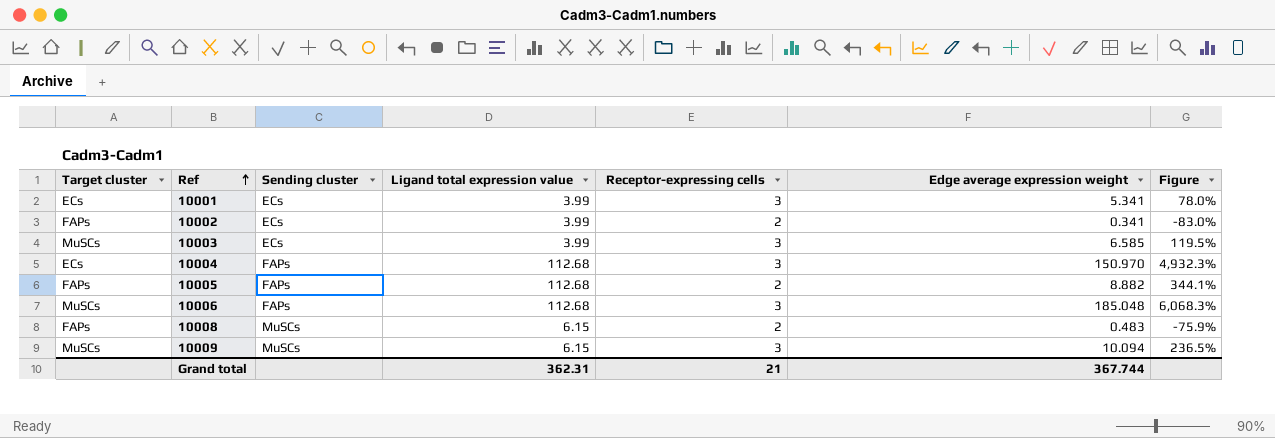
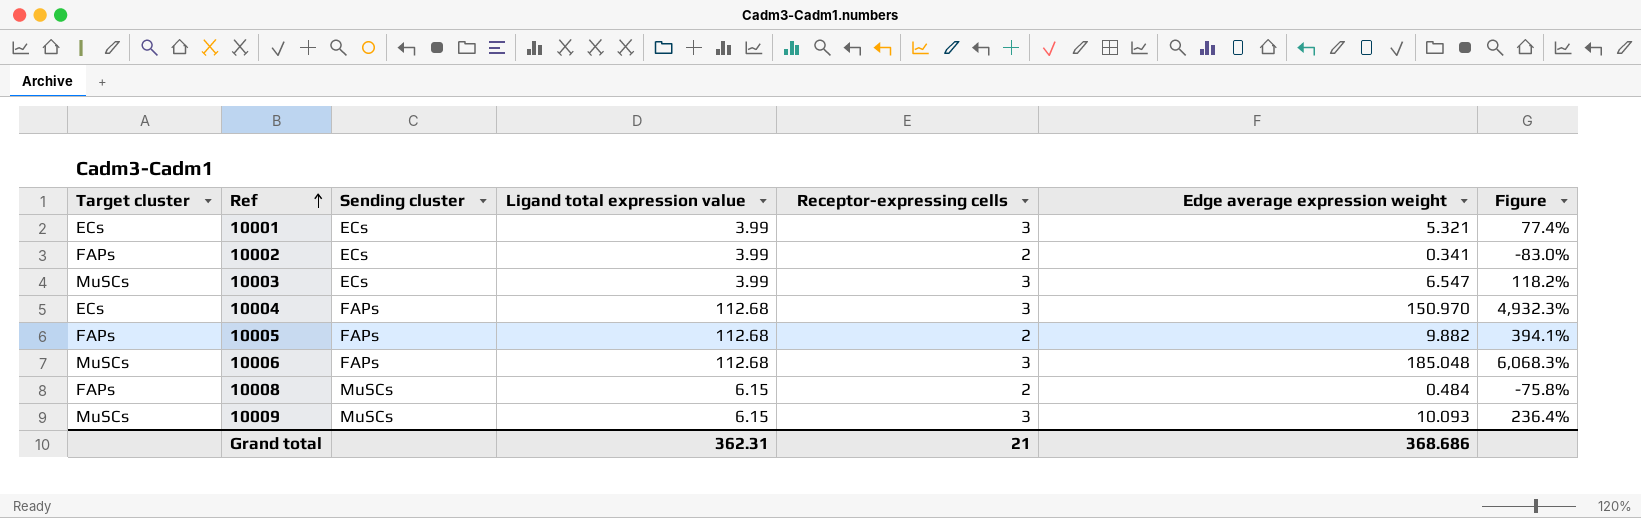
10001 | Edge average expression weight: 5.341 -> 5.321
10001 | Figure: 78.0% -> 77.4%
10003 | Edge average expression weight: 6.585 -> 6.547
10003 | Figure: 119.5% -> 118.2%
10005 | Edge average expression weight: 8.882 -> 9.882
10005 | Figure: 344.1% -> 394.1%
10008 | Edge average expression weight: 0.483 -> 0.484
10008 | Figure: -75.9% -> -75.8%
10009 | Edge average expression weight: 10.094 -> 10.093
10009 | Figure: 236.5% -> 236.4%
Grand total | Edge average expression weight: 367.744 -> 368.686

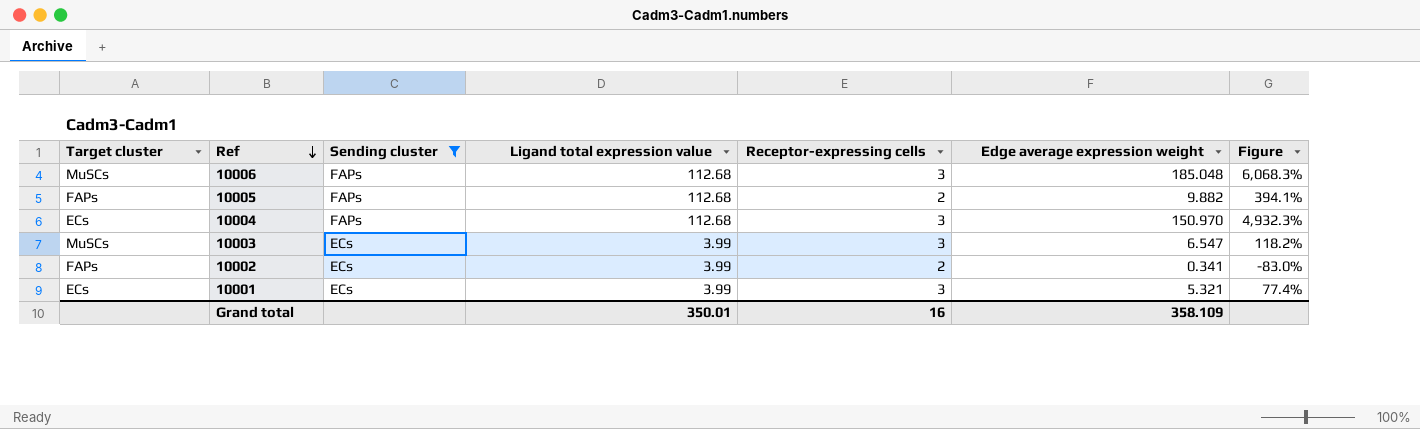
filter: none -> Sending cluster != MuSCs
row order: Ref ascending -> Ref descending
Grand total | Ligand total expression value: 362.31 -> 350.01
Grand total | Receptor-expressing cells: 21 -> 16
Grand total | Edge average expression weight: 368.686 -> 358.109

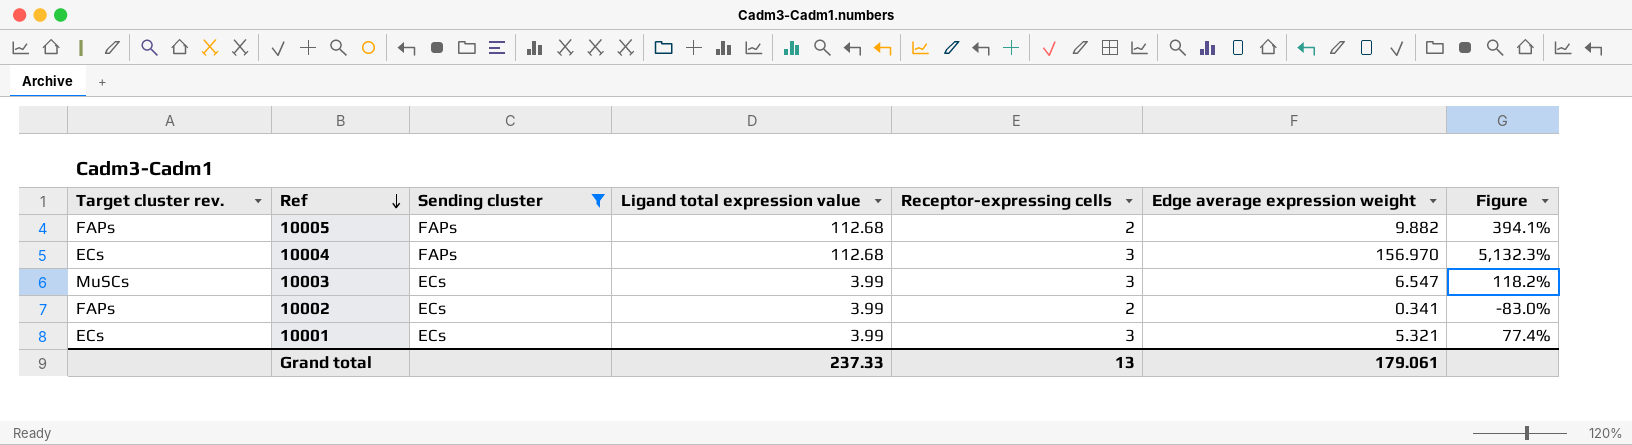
column name: Target cluster -> Target cluster rev.
row 10006: MuSCs | FAPs | 112.68 | 3 | 185.048 | 6,068.3% -> none
10004 | Edge average expression weight: 150.970 -> 156.970
10004 | Figure: 4,932.3% -> 5,132.3%
Grand total | Ligand total expression value: 350.01 -> 237.33
Grand total | Receptor-expressing cells: 16 -> 13
Grand total | Edge average expression weight: 358.109 -> 179.061

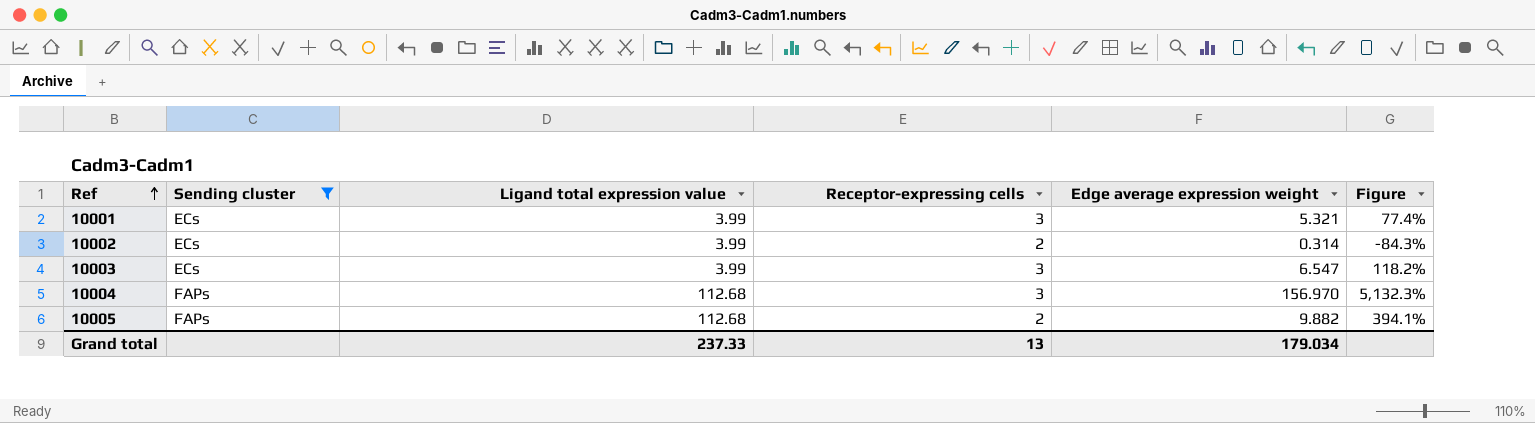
row order: Ref descending -> Ref ascending
column Target cluster rev. | position: 1 -> none
10002 | Edge average expression weight: 0.341 -> 0.314
10002 | Figure: -83.0% -> -84.3%
Grand total | Edge average expression weight: 179.061 -> 179.034

